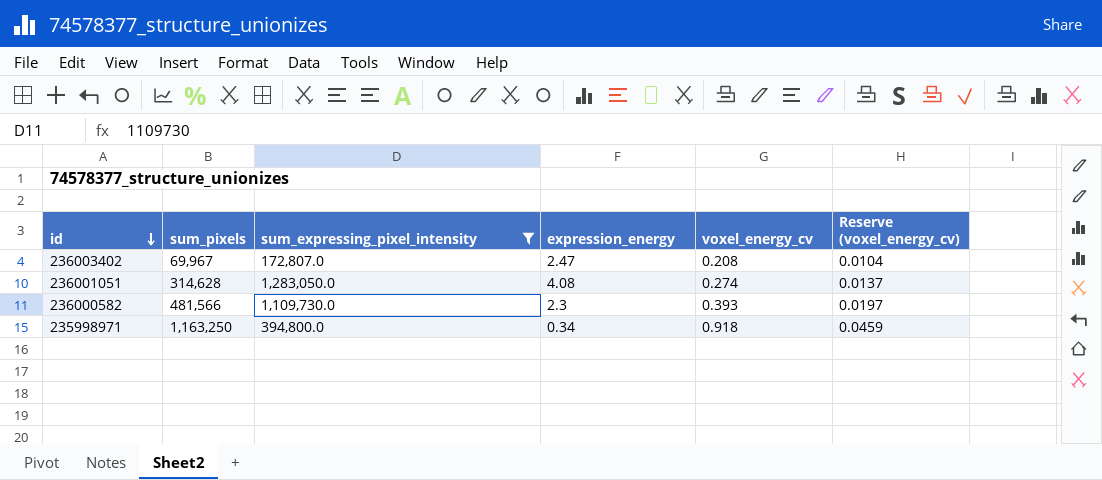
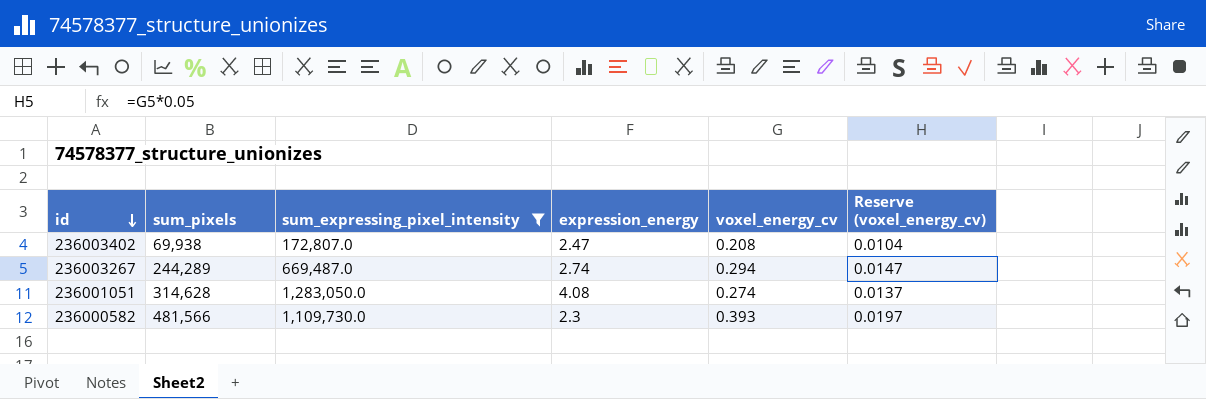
row 235998971: 1,163,250 | 394,800.0 | 0.34 | 0.918 | 0.0459 -> none
236003402 | sum_pixels: 69,967 -> 69,938
row 236003267: none -> 244,289 | 669,487.0 | 2.74 | 0.294 | 0.0147

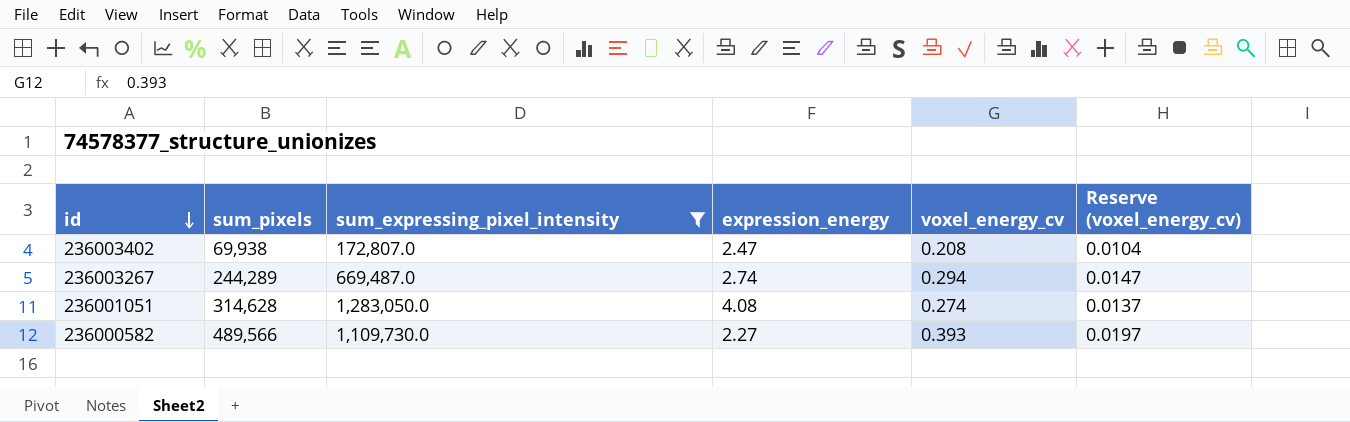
236000582 | sum_pixels: 481,566 -> 489,566
236000582 | expression_energy: 2.3 -> 2.27

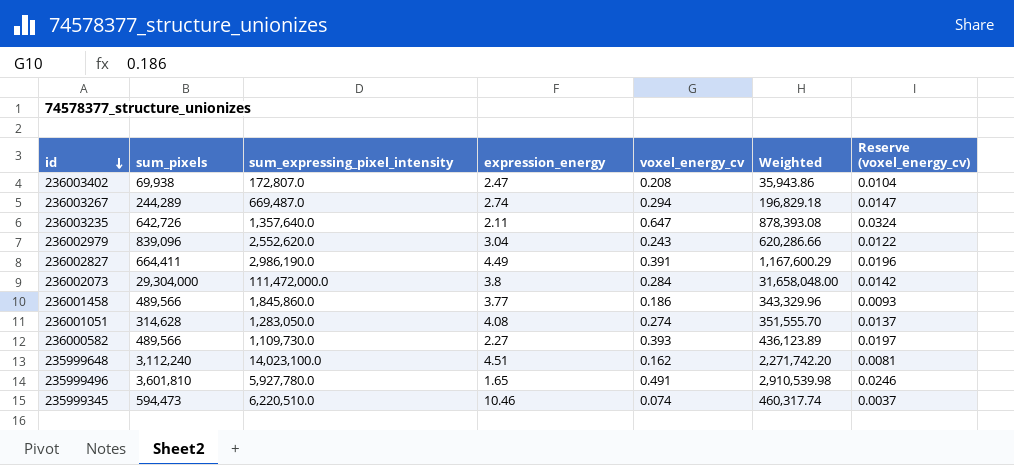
filter: sum_expressing_pixel_intensity <= 1,283,050.0 -> none
column Weighted | formula: none -> [sum_expressing_pixel_intensity] * [voxel_energy_cv]

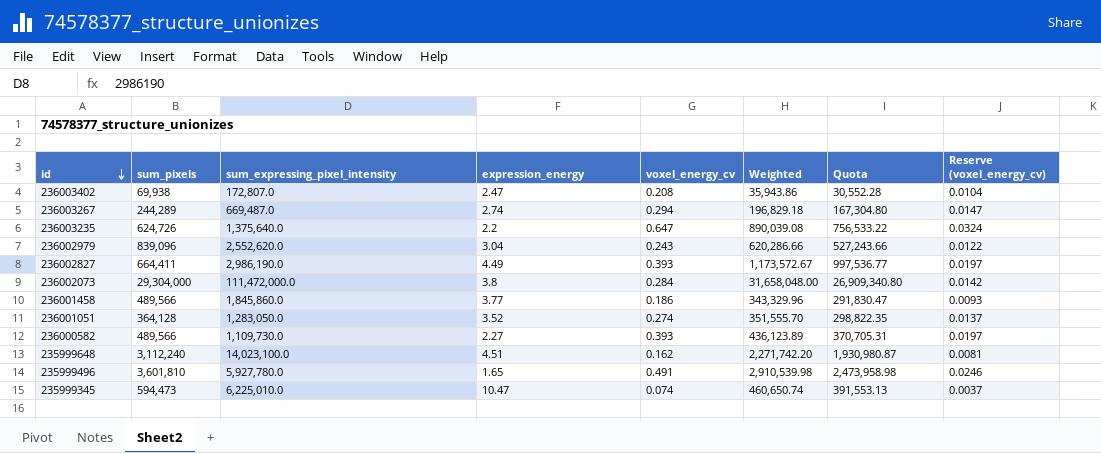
column Quota | formula: none -> [Weighted] * 0.85
236003235 | sum_pixels: 642,726 -> 624,726
236003235 | sum_expressing_pixel_intensity: 1,357,640.0 -> 1,375,640.0
236003235 | expression_energy: 2.11 -> 2.2
236003235 | Weighted: 878,393.08 -> 890,039.08
236002827 | voxel_energy_cv: 0.391 -> 0.393
236002827 | Weighted: 1,167,600.29 -> 1,173,572.67
236002827 | Reserve (voxel_energy_cv): 0.0196 -> 0.0197
236001051 | sum_pixels: 314,628 -> 364,128
236001051 | expression_energy: 4.08 -> 3.52
235999345 | sum_expressing_pixel_intensity: 6,220,510.0 -> 6,225,010.0
235999345 | expression_energy: 10.46 -> 10.47
235999345 | Weighted: 460,317.74 -> 460,650.74

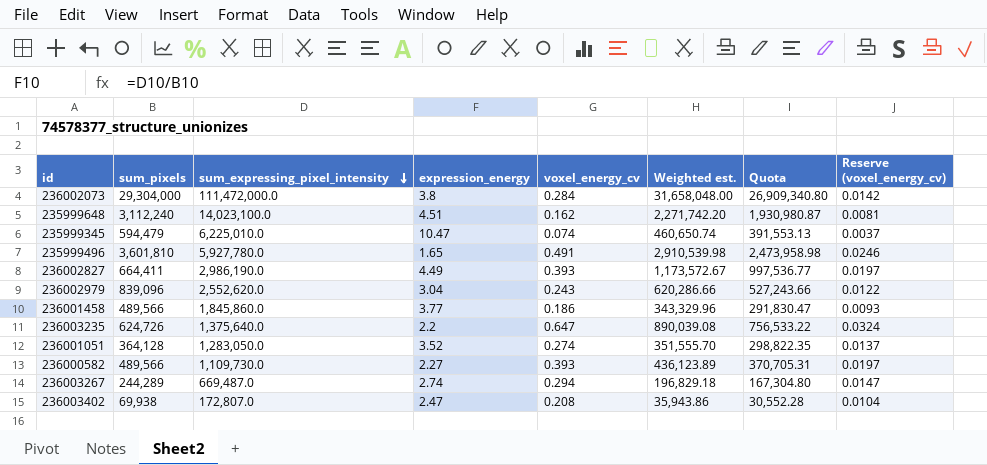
row order: id descending -> sum_expressing_pixel_intensity descending
column name: Weighted -> Weighted est.
235999345 | sum_pixels: 594,473 -> 594,479

